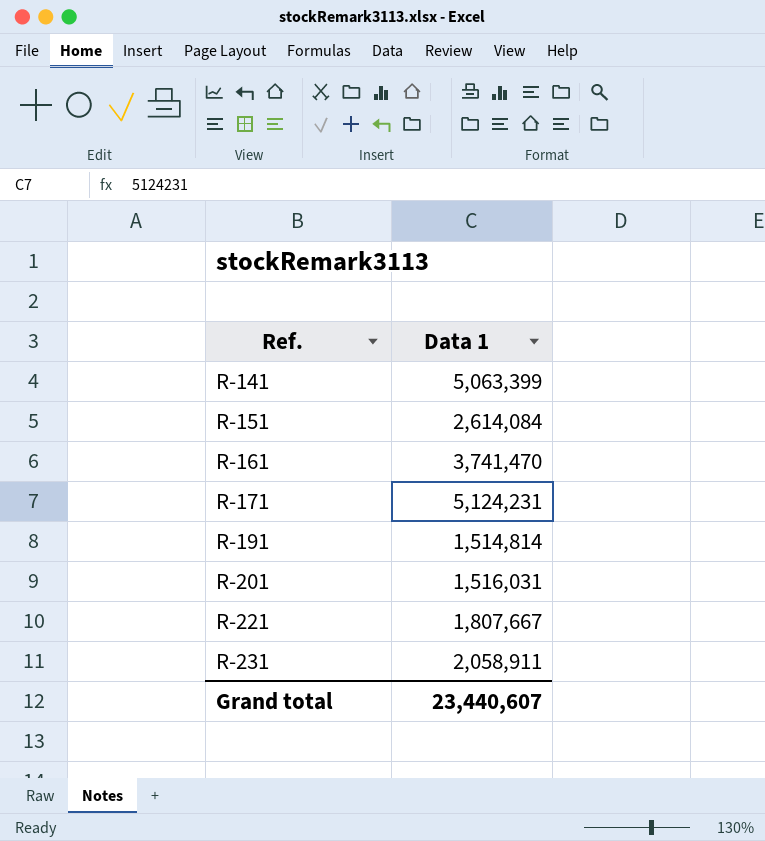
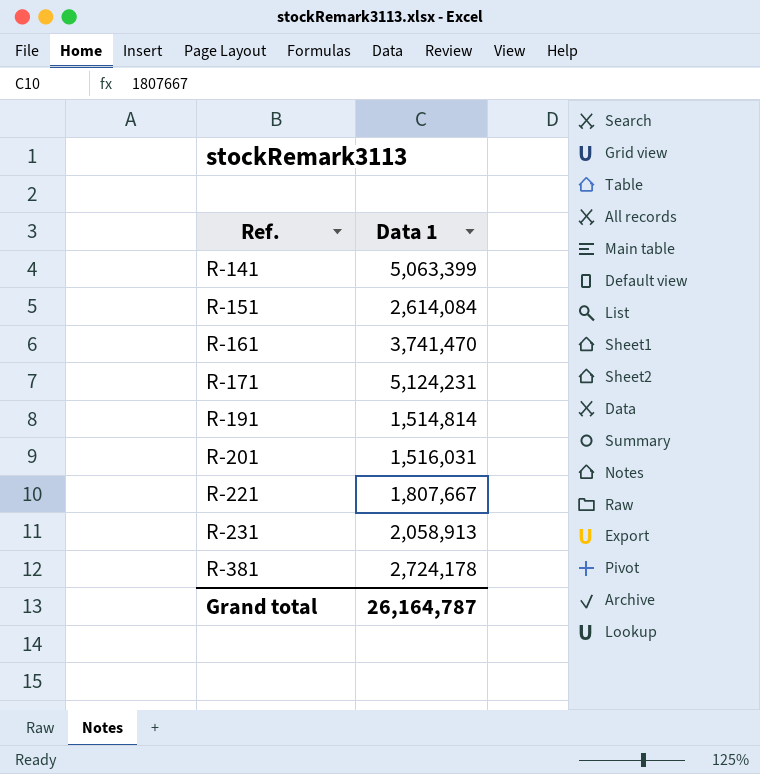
R-231 | Data 1: 2,058,911 -> 2,058,913
row R-381: none -> 2,724,178
Grand total | Data 1: 23,440,607 -> 26,164,787

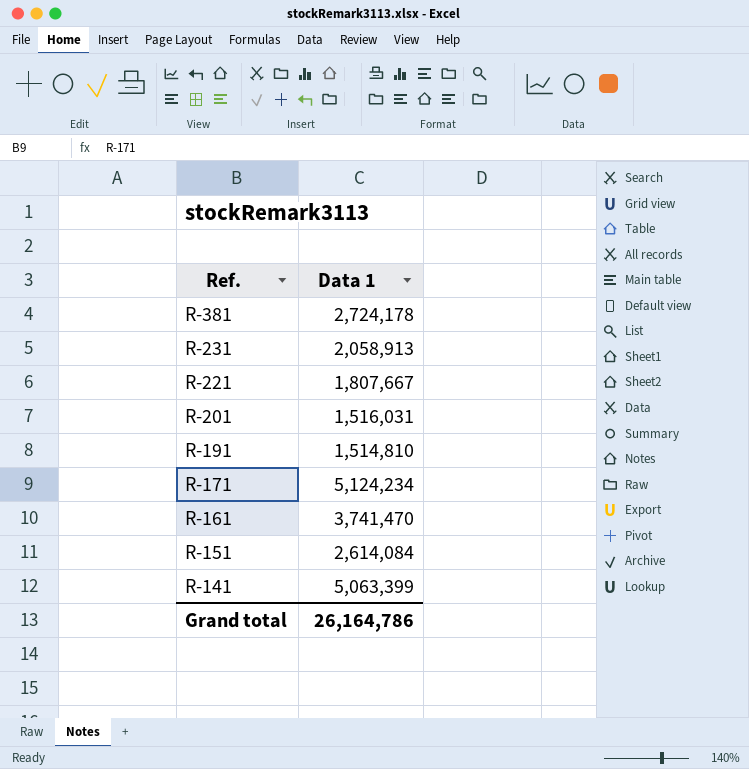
row order: Ref. ascending -> Ref. descending
R-191 | Data 1: 1,514,814 -> 1,514,810
R-171 | Data 1: 5,124,231 -> 5,124,234
Grand total | Data 1: 26,164,787 -> 26,164,786

